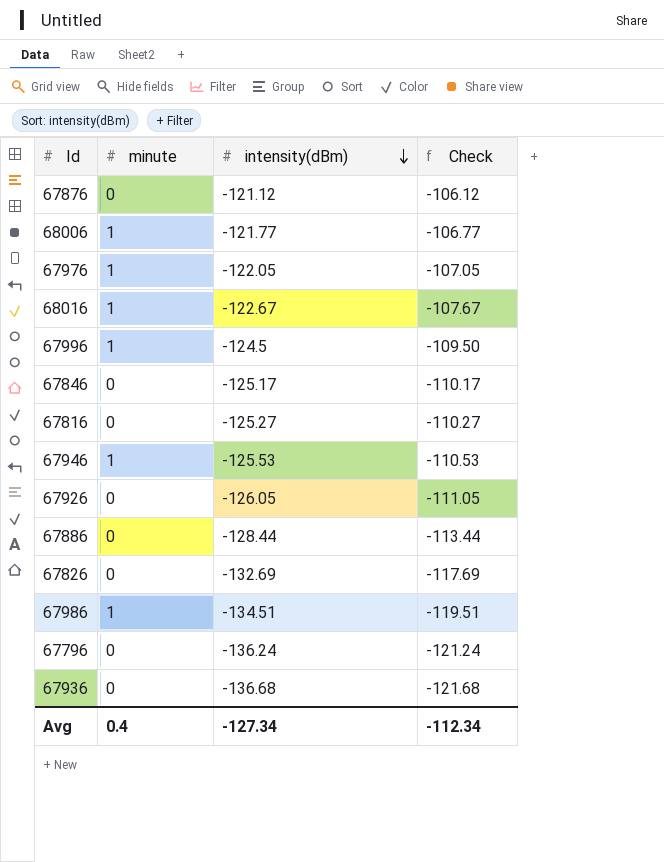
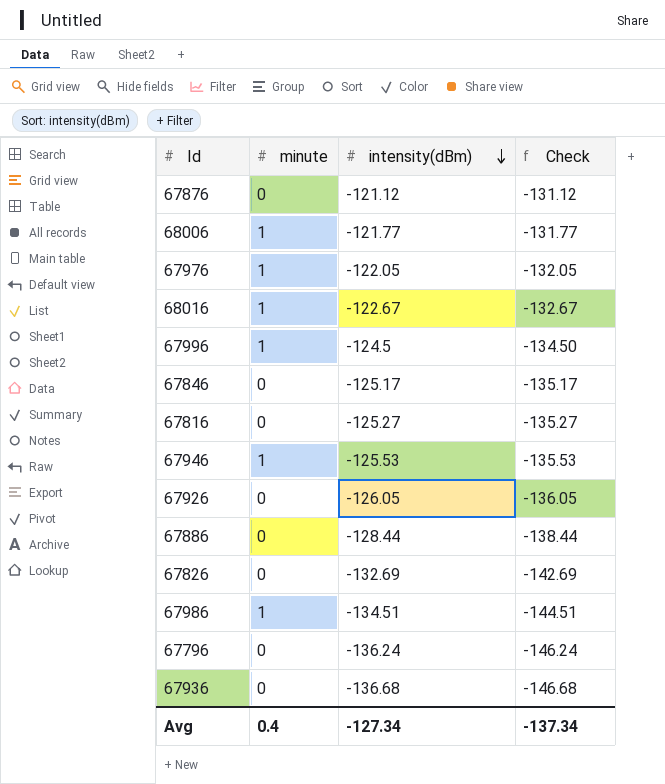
column Check | formula: [intensity(dBm)] + 15 -> [intensity(dBm)] - 10
Avg | Check: -112.34 -> -137.34

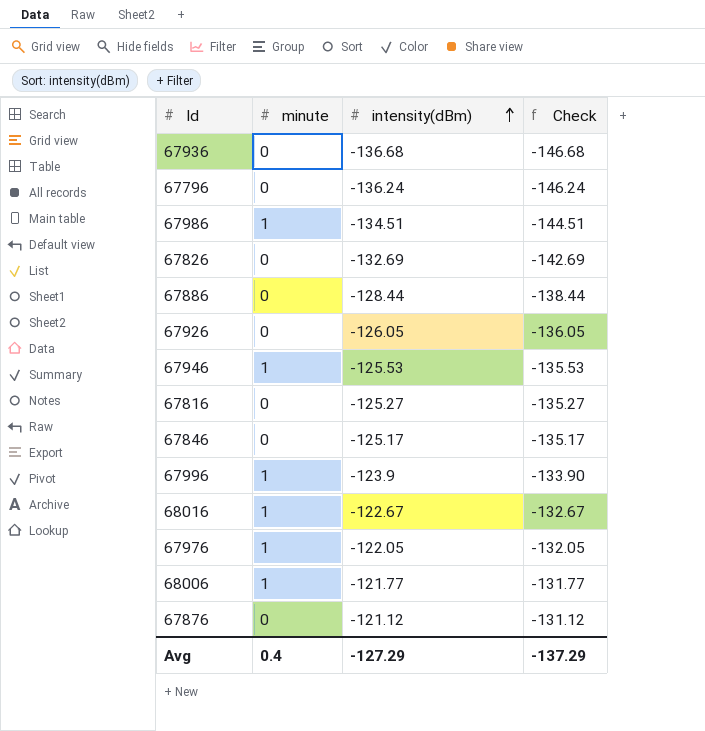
row order: intensity(dBm) descending -> intensity(dBm) ascending
67996 | intensity(dBm): -124.5 -> -123.9
67996 | Check: -134.50 -> -133.90
Avg | intensity(dBm): -127.34 -> -127.29
Avg | Check: -137.34 -> -137.29

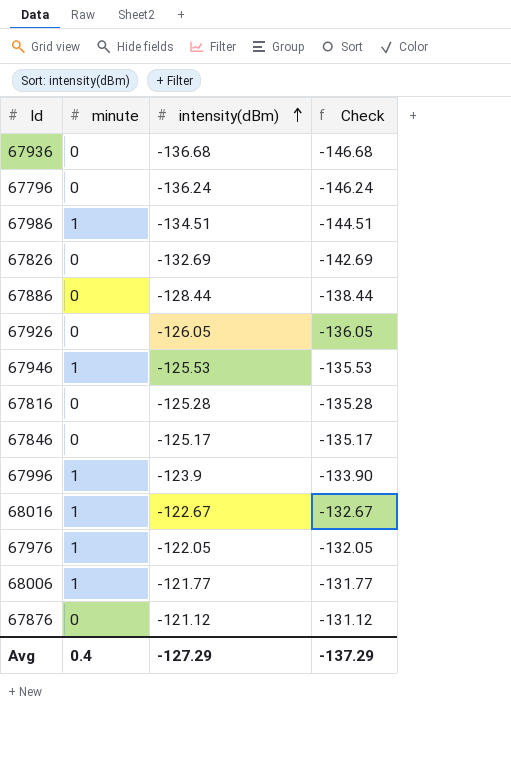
67816 | intensity(dBm): -125.27 -> -125.28
67816 | Check: -135.27 -> -135.28

